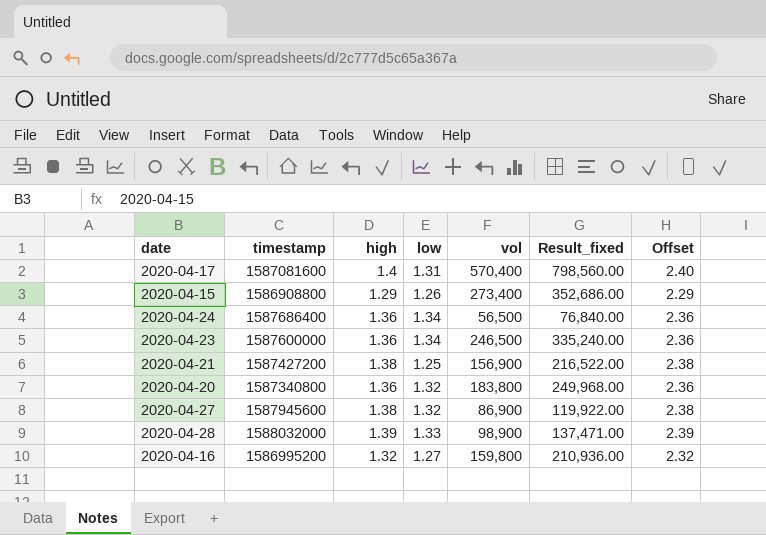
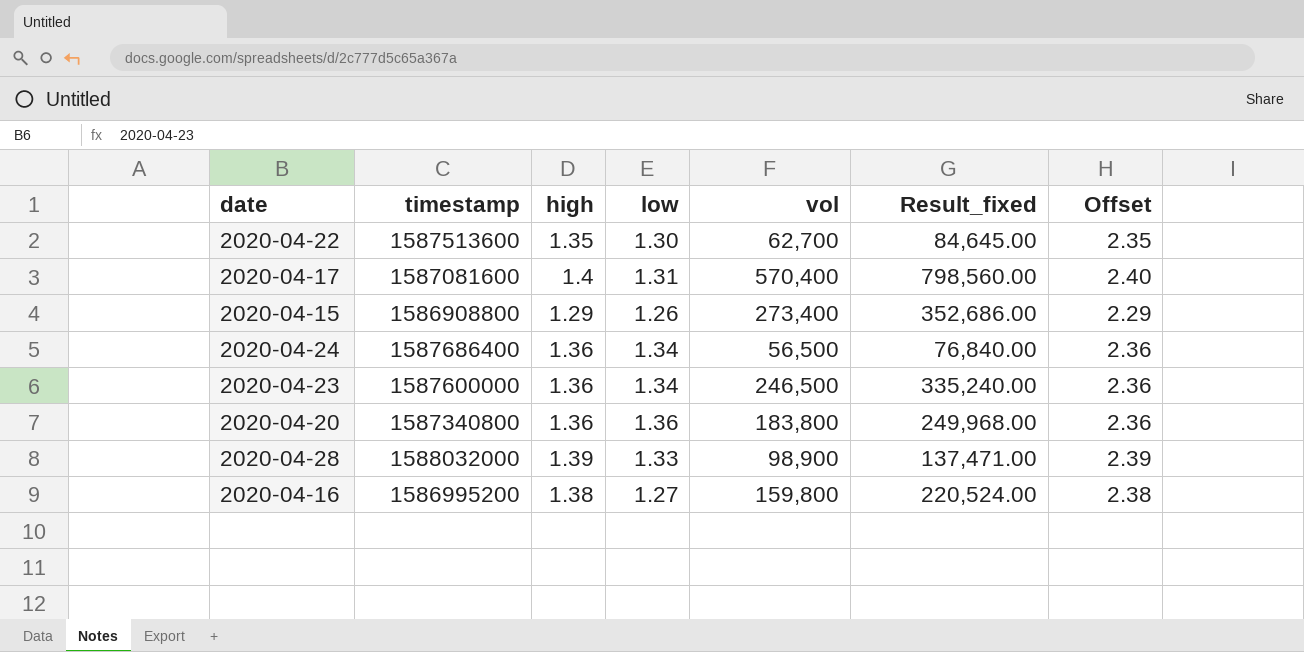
row 2020-04-21: 1587427200 | 1.38 | 1.25 | 156,900 | 216,522.00 | 2.38 -> none
row 2020-04-27: 1587945600 | 1.38 | 1.32 | 86,900 | 119,922.00 | 2.38 -> none
row 2020-04-22: none -> 1587513600 | 1.35 | 1.30 | 62,700 | 84,645.00 | 2.35
2020-04-20 | low: 1.32 -> 1.36
2020-04-16 | high: 1.32 -> 1.38
2020-04-16 | Result_fixed: 210,936.00 -> 220,524.00
2020-04-16 | Offset: 2.32 -> 2.38

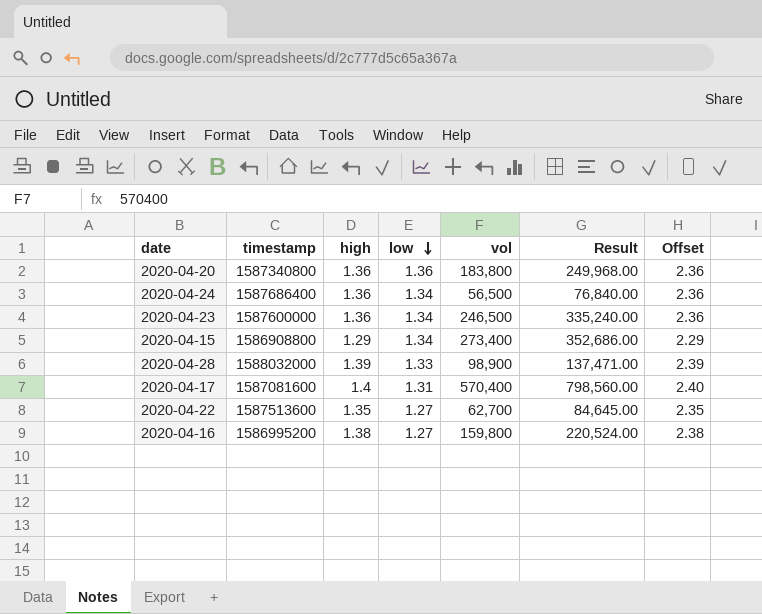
row order: none -> low descending
column name: Result_fixed -> Result
2020-04-15 | low: 1.26 -> 1.34
2020-04-22 | low: 1.30 -> 1.27

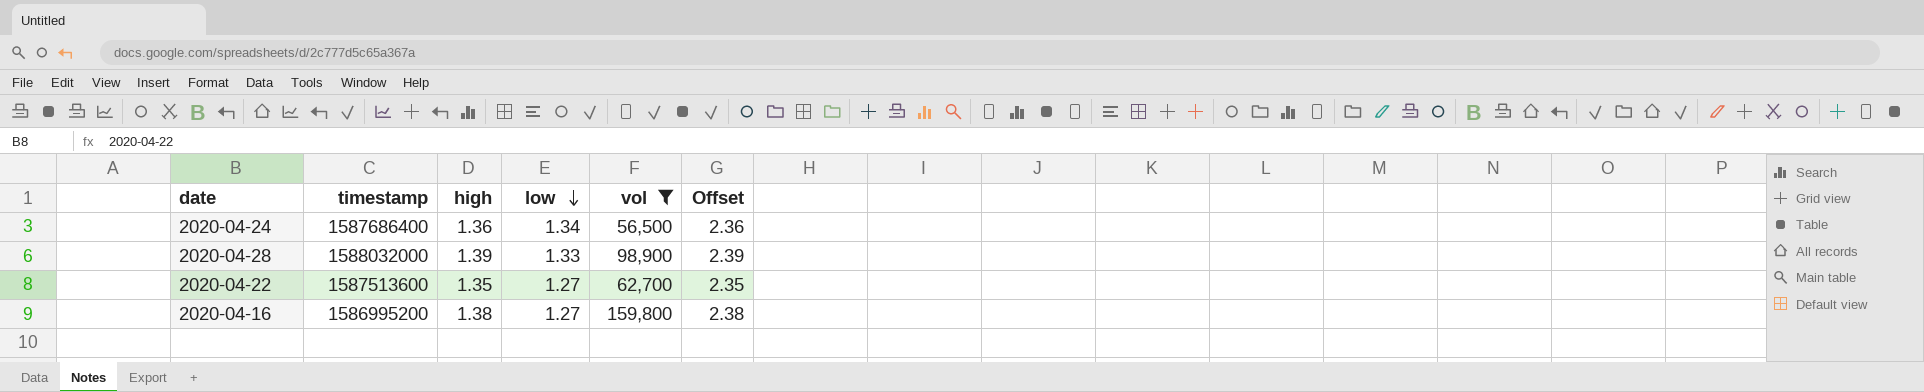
filter: none -> vol <= 159,800
column Result | formula: [high] * [vol] -> none

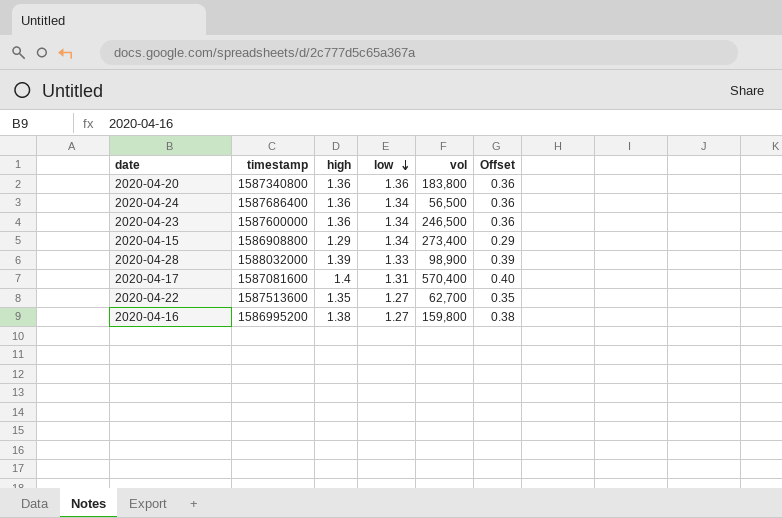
filter: vol <= 159,800 -> none
column Offset | formula: [high] + 1 -> [high] - 1

